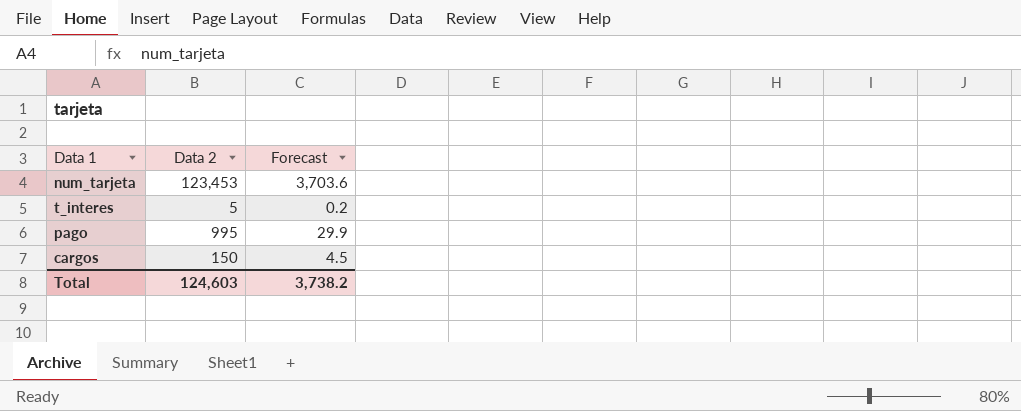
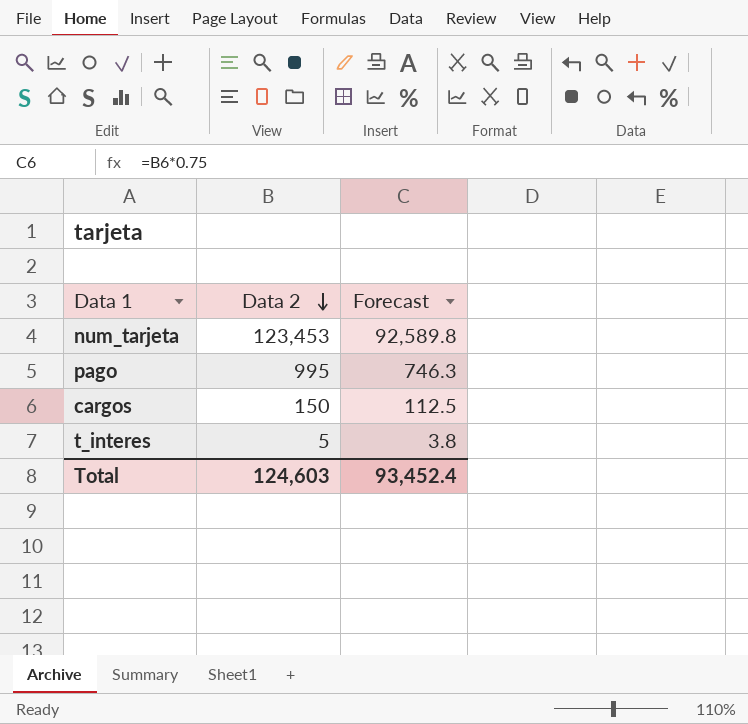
row order: none -> Data 2 descending
column Forecast | formula: [Data 2] * 0.03 -> [Data 2] * 0.75
Total | Forecast: 3,738.2 -> 93,452.4

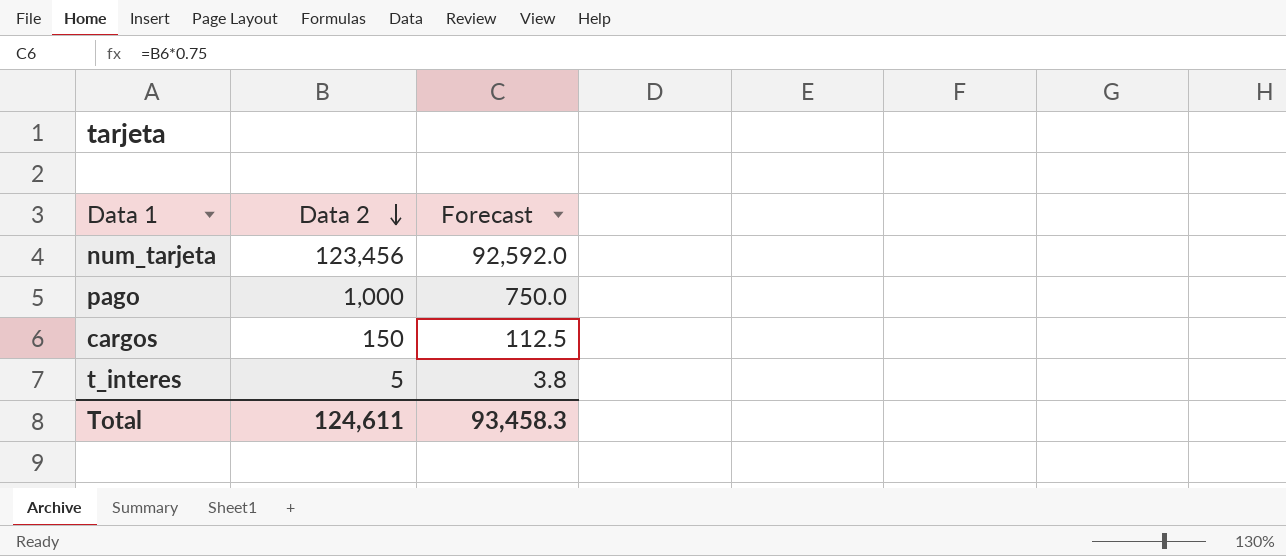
num_tarjeta | Data 2: 123,453 -> 123,456
num_tarjeta | Forecast: 92,589.8 -> 92,592.0
pago | Data 2: 995 -> 1,000
pago | Forecast: 746.3 -> 750.0
Total | Data 2: 124,603 -> 124,611
Total | Forecast: 93,452.4 -> 93,458.3

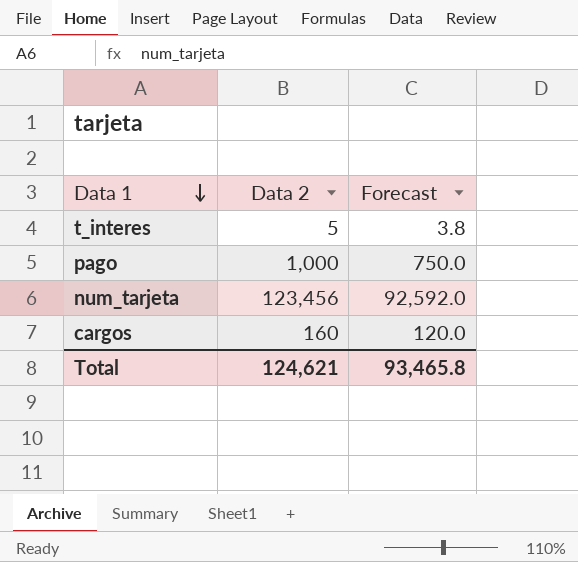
row order: Data 2 descending -> Data 1 descending
cargos | Data 2: 150 -> 160
cargos | Forecast: 112.5 -> 120.0
Total | Data 2: 124,611 -> 124,621
Total | Forecast: 93,458.3 -> 93,465.8

